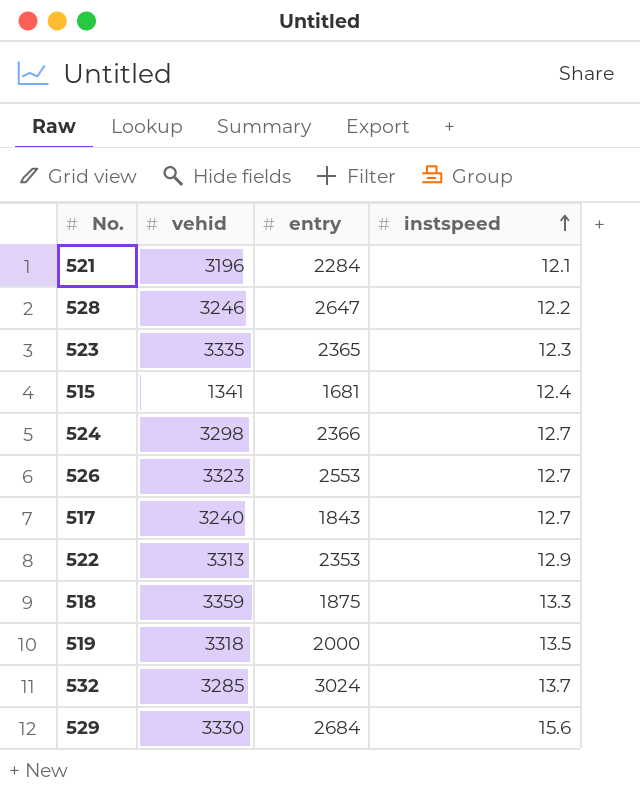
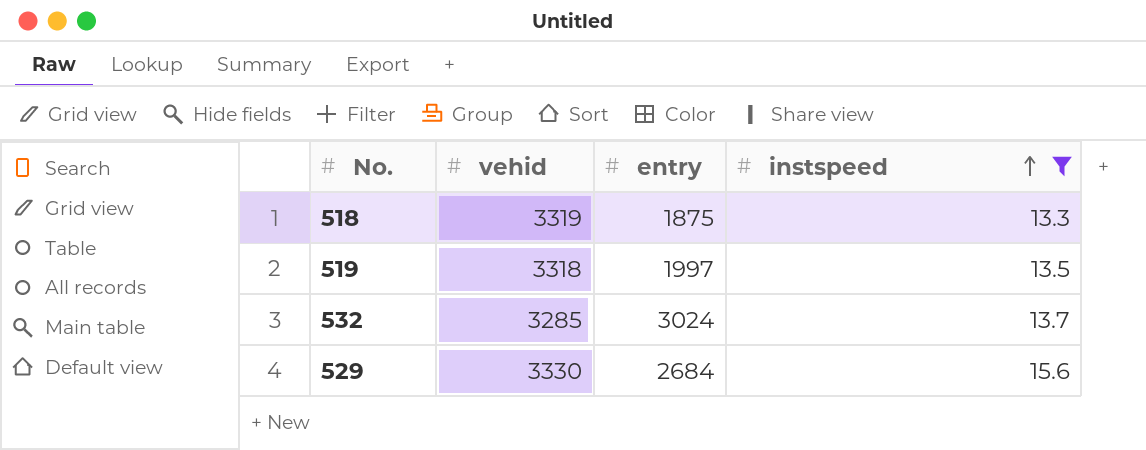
filter: none -> instspeed >= 13.3
518 | vehid: 3359 -> 3319
519 | entry: 2000 -> 1997

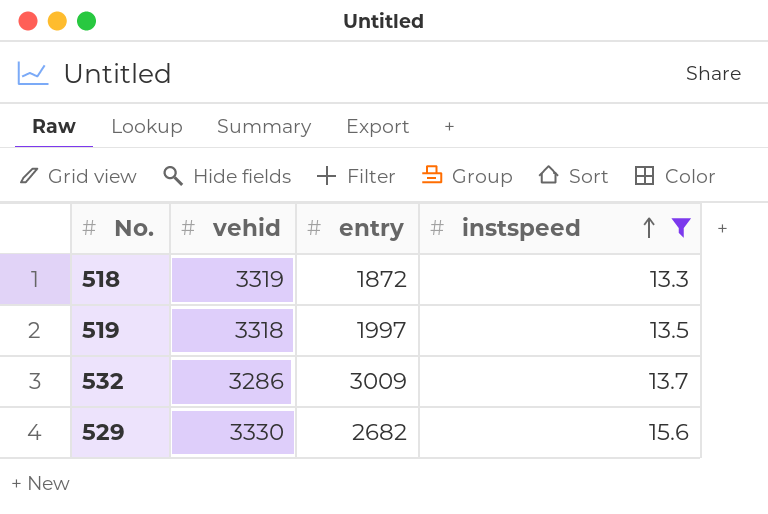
518 | entry: 1875 -> 1872
532 | vehid: 3285 -> 3286
532 | entry: 3024 -> 3009
529 | entry: 2684 -> 2682

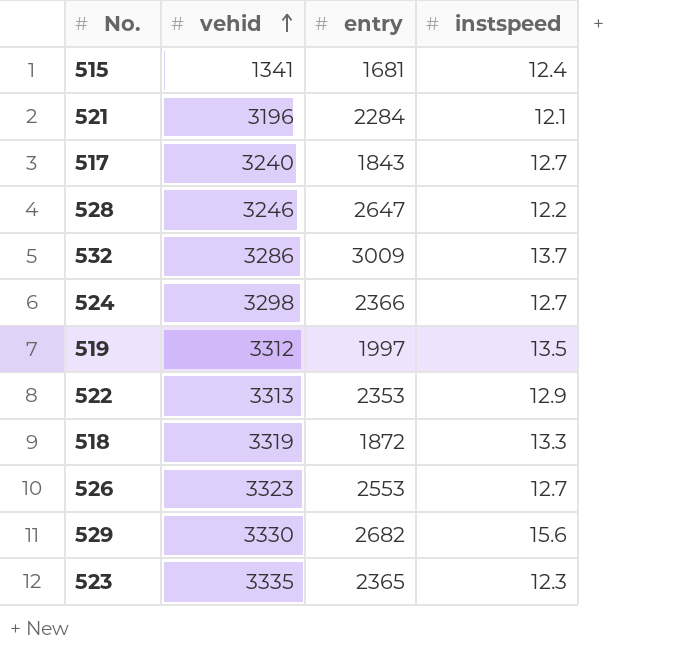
filter: instspeed >= 13.3 -> none
row order: instspeed ascending -> vehid ascending
519 | vehid: 3318 -> 3312

